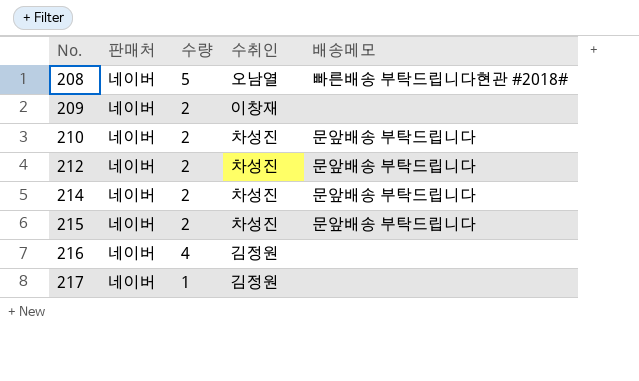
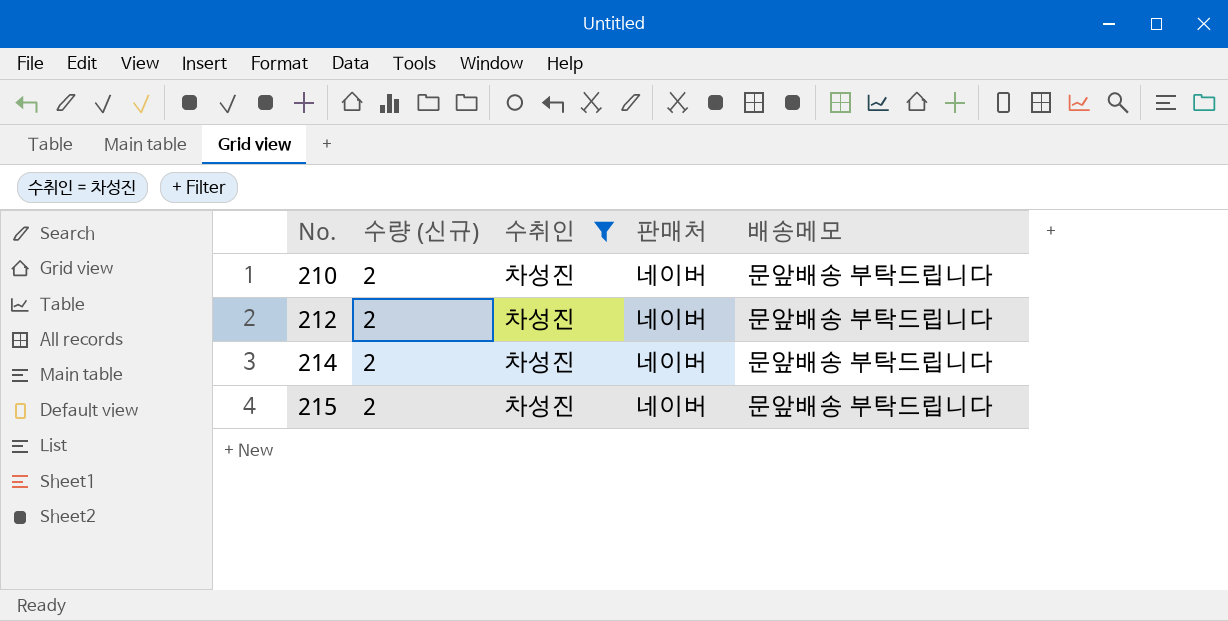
filter: none -> 수취인 = 차성진
column name: 수량 -> 수량 (신규)
column 판매처 | position: 2 -> 4

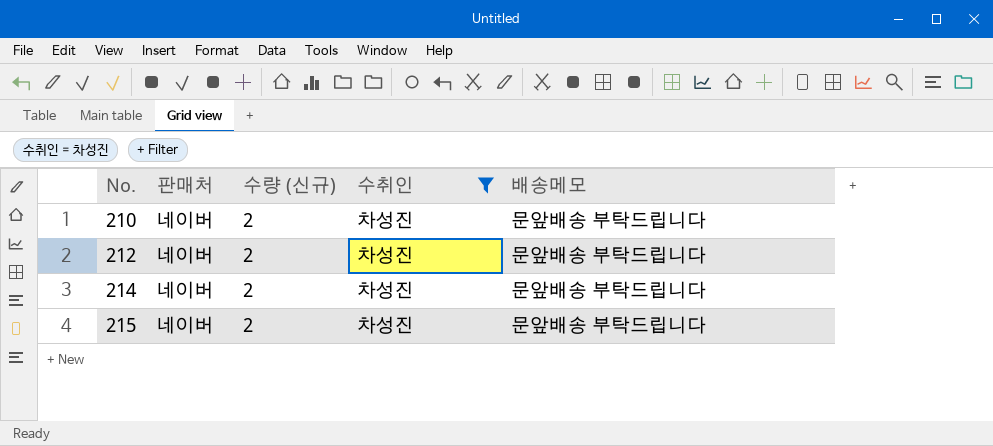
column 판매처 | position: 4 -> 2

